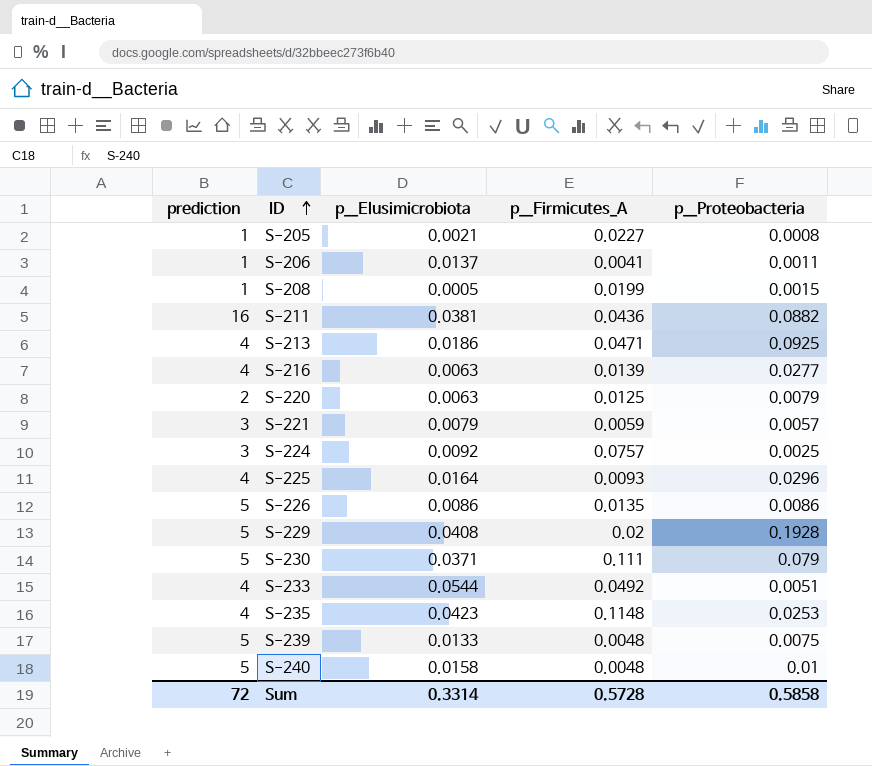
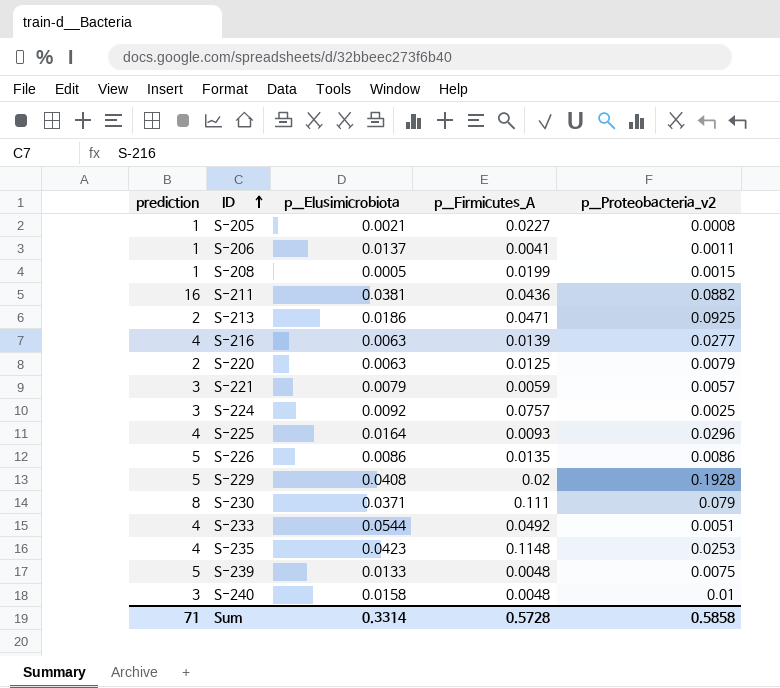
column name: p__Proteobacteria -> p__Proteobacteria_v2
S-213 | prediction: 4 -> 2
S-230 | prediction: 5 -> 8
S-240 | prediction: 5 -> 3
Sum | prediction: 72 -> 71

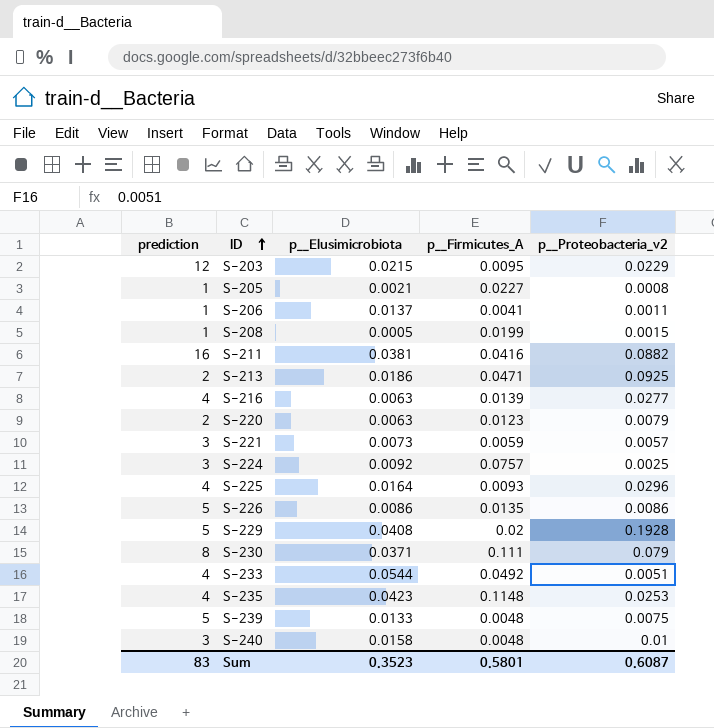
row S-203: none -> 12 | 0.0215 | 0.0095 | 0.0229
S-211 | p__Firmicutes_A: 0.0436 -> 0.0416
S-220 | p__Firmicutes_A: 0.0125 -> 0.0123
S-221 | p__Elusimicrobiota: 0.0079 -> 0.0073
Sum | prediction: 71 -> 83
Sum | p__Elusimicrobiota: 0.3314 -> 0.3523
Sum | p__Firmicutes_A: 0.5728 -> 0.5801
Sum | p__Proteobacteria_v2: 0.5858 -> 0.6087

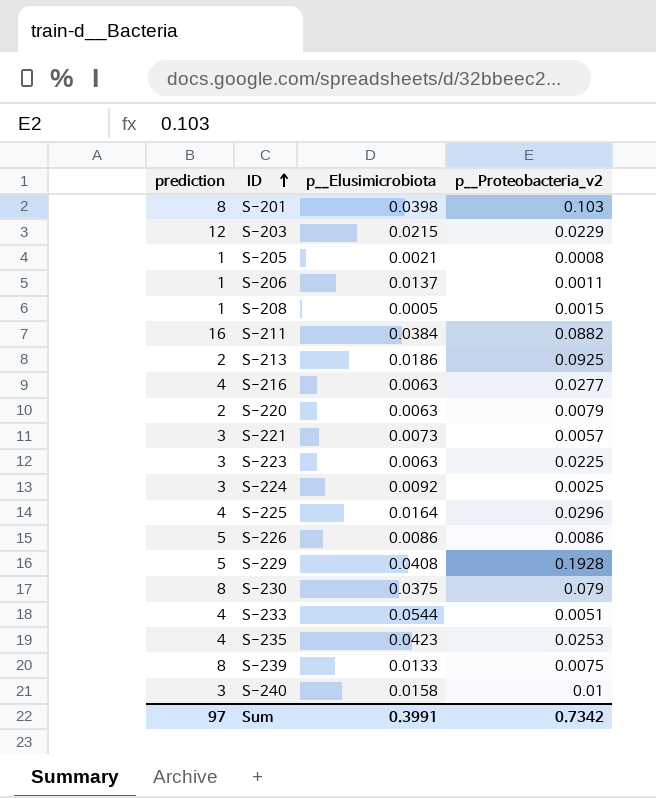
column p__Firmicutes_A | position: 4 -> none
row S-201: none -> 8 | 0.0398 | 0.103
S-211 | p__Elusimicrobiota: 0.0381 -> 0.0384
row S-223: none -> 3 | 0.0063 | 0.0225
S-230 | p__Elusimicrobiota: 0.0371 -> 0.0375
S-239 | prediction: 5 -> 8
Sum | prediction: 83 -> 97
Sum | p__Elusimicrobiota: 0.3523 -> 0.3991
Sum | p__Proteobacteria_v2: 0.6087 -> 0.7342

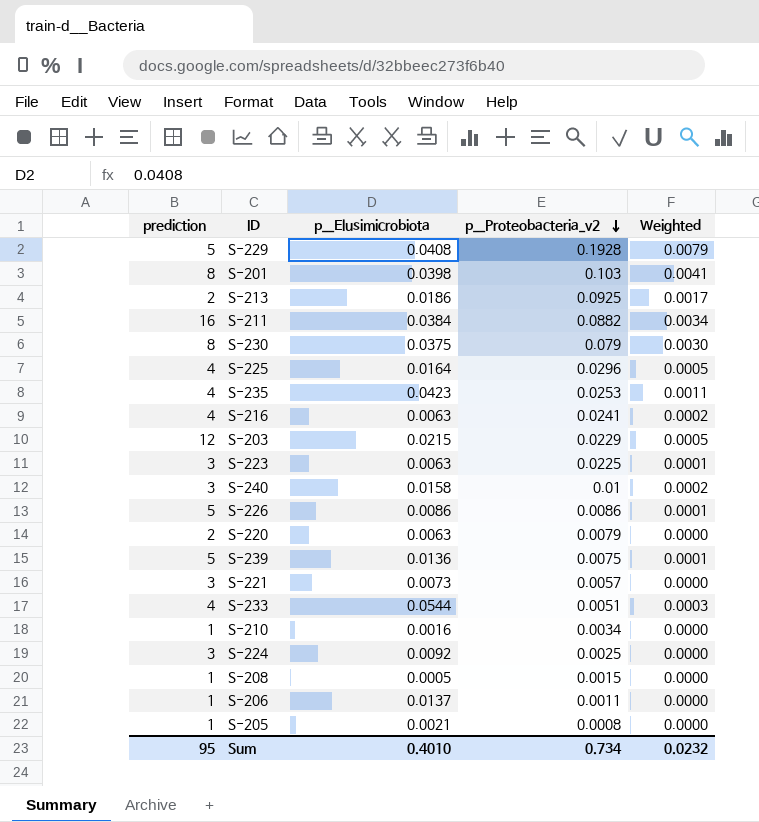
row order: ID ascending -> p__Proteobacteria_v2 descending
column Weighted | formula: none -> [p__Elusimicrobiota] * [p__Proteobacteria_v2]
S-216 | p__Proteobacteria_v2: 0.0277 -> 0.0241
S-239 | prediction: 8 -> 5
S-239 | p__Elusimicrobiota: 0.0133 -> 0.0136
row S-210: none -> 1 | 0.0016 | 0.0034 | 0.0000
Sum | prediction: 97 -> 95
Sum | p__Elusimicrobiota: 0.3991 -> 0.4010
Sum | p__Proteobacteria_v2: 0.7342 -> 0.734

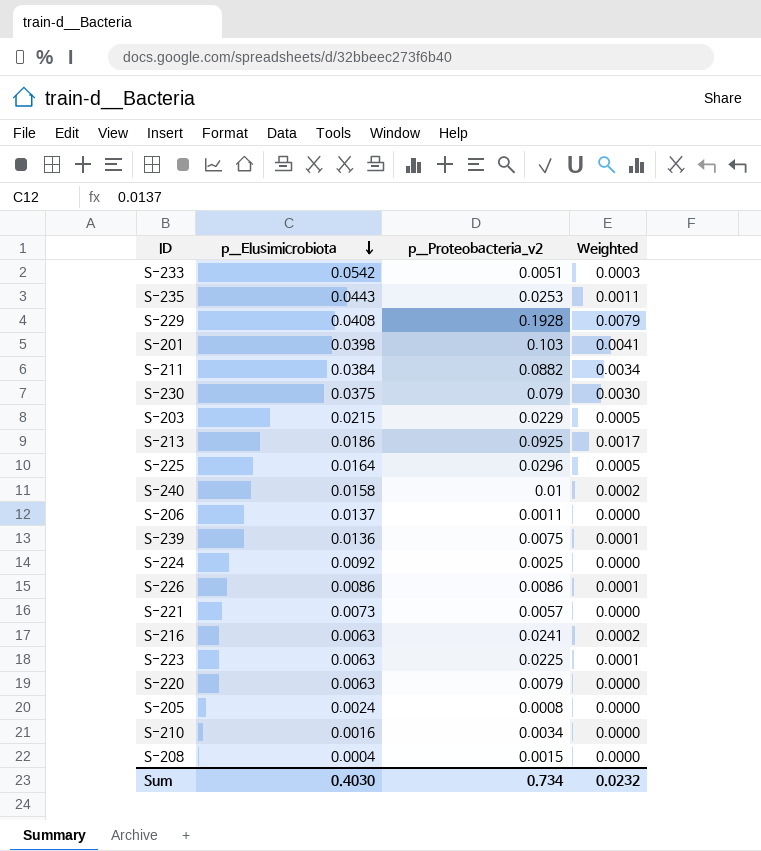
row order: p__Proteobacteria_v2 descending -> p__Elusimicrobiota descending
column prediction | position: 1 -> none
S-233 | p__Elusimicrobiota: 0.0544 -> 0.0542
S-235 | p__Elusimicrobiota: 0.0423 -> 0.0443
S-205 | p__Elusimicrobiota: 0.0021 -> 0.0024
S-208 | p__Elusimicrobiota: 0.0005 -> 0.0004
Sum | p__Elusimicrobiota: 0.4010 -> 0.4030

